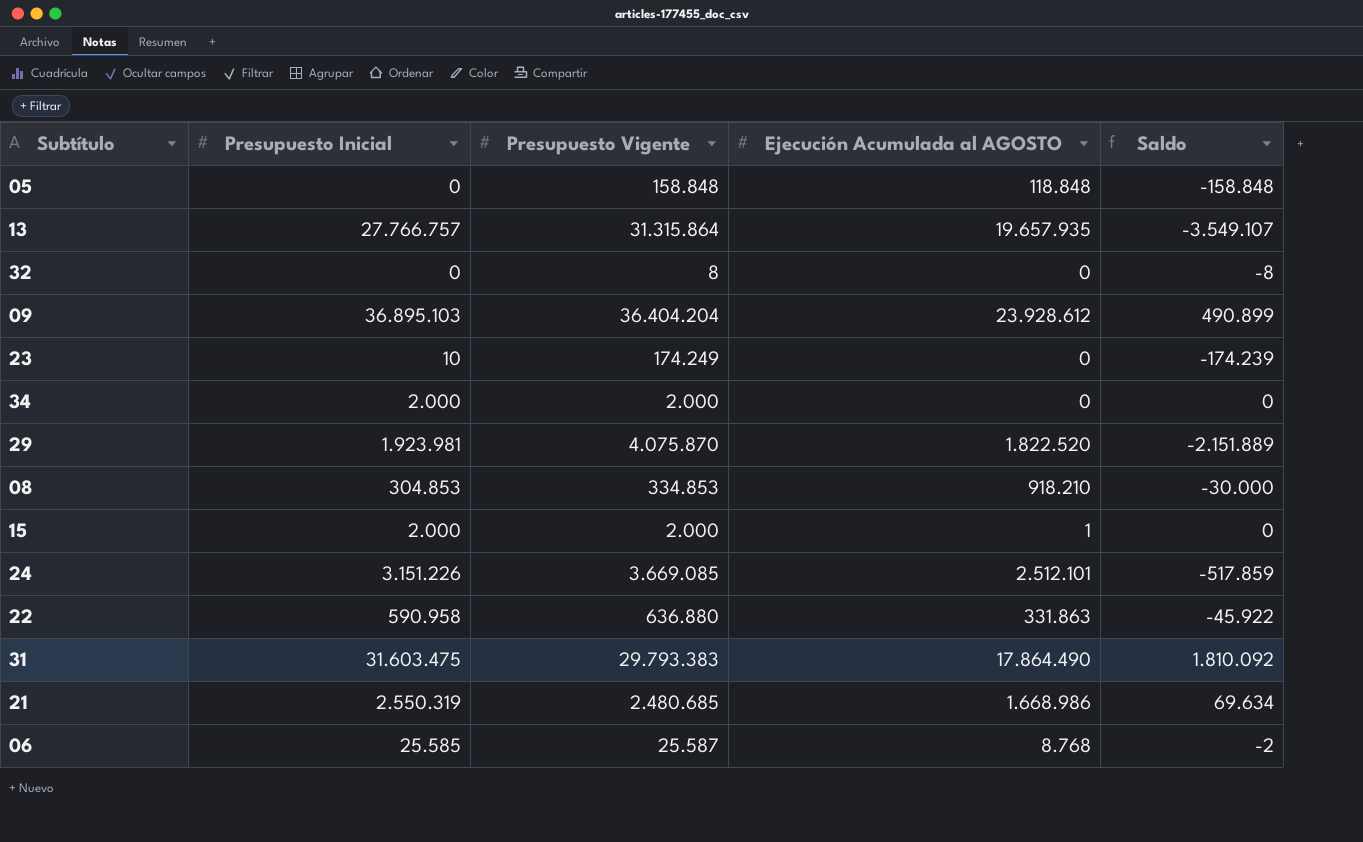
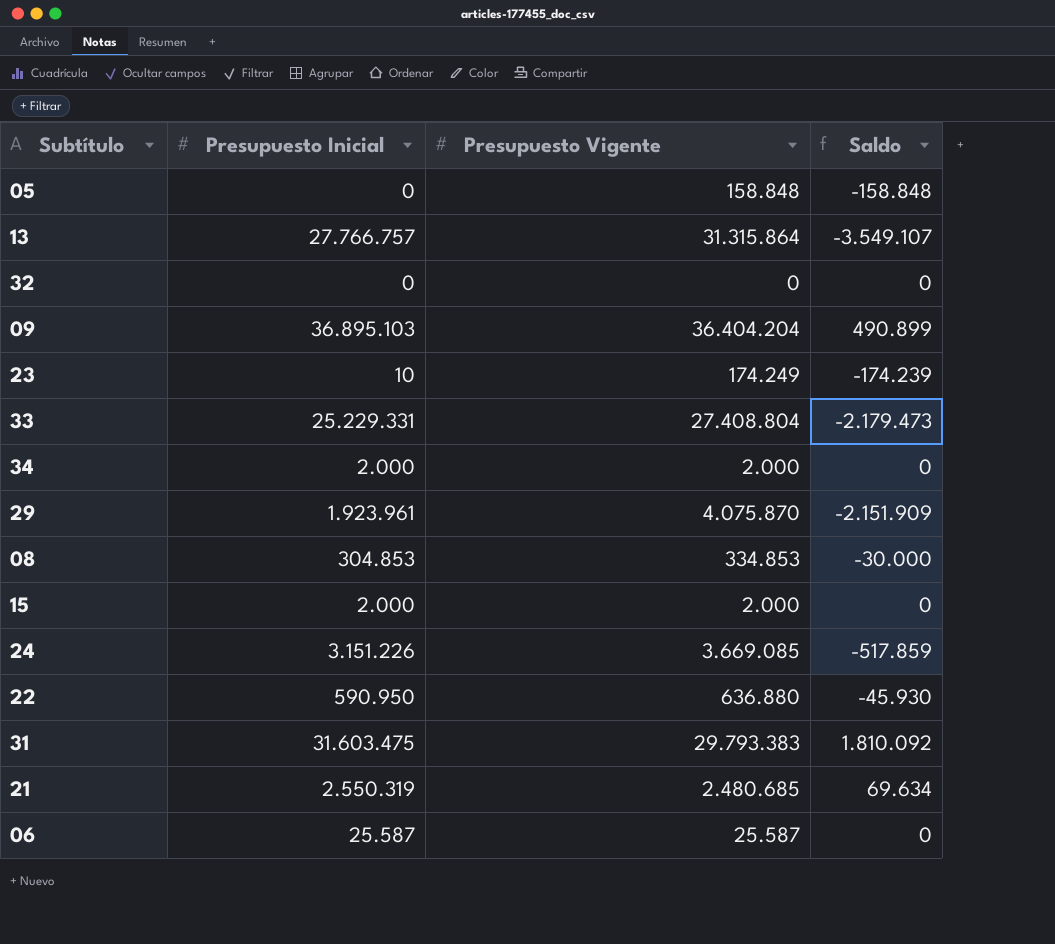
column Ejecución Acumulada al AGOSTO | position: 4 -> none
32 | Presupuesto Vigente: 8 -> 0
32 | Saldo: -8 -> 0
row 33: none -> 25.229.331 | 27.408.804 | -2.179.473
29 | Presupuesto Inicial: 1.923.981 -> 1.923.961
29 | Saldo: -2.151.889 -> -2.151.909
22 | Presupuesto Inicial: 590.958 -> 590.950
22 | Saldo: -45.922 -> -45.930
06 | Presupuesto Inicial: 25.585 -> 25.587
06 | Saldo: -2 -> 0

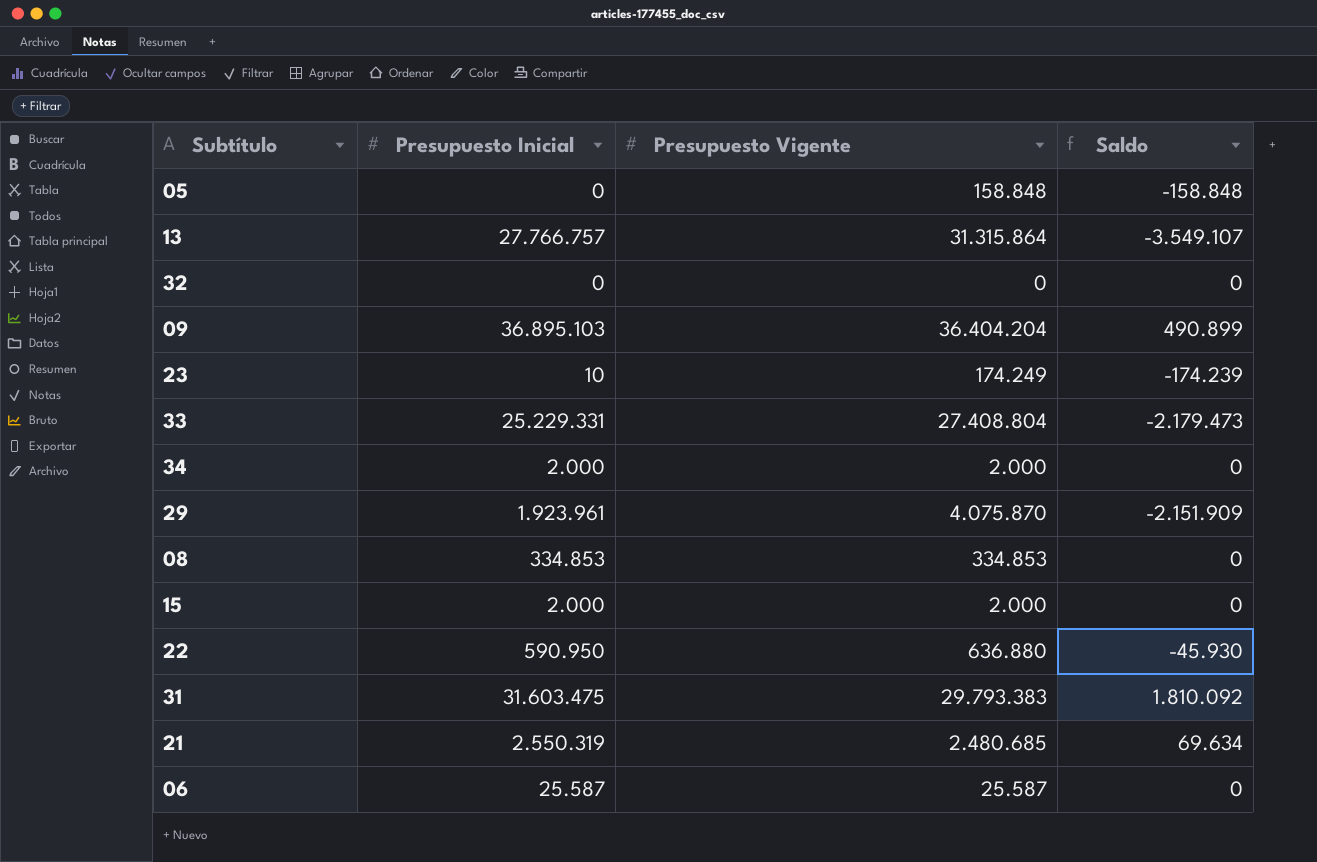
row 24: 3.151.226 | 3.669.085 | -517.859 -> none
08 | Presupuesto Inicial: 304.853 -> 334.853
08 | Saldo: -30.000 -> 0

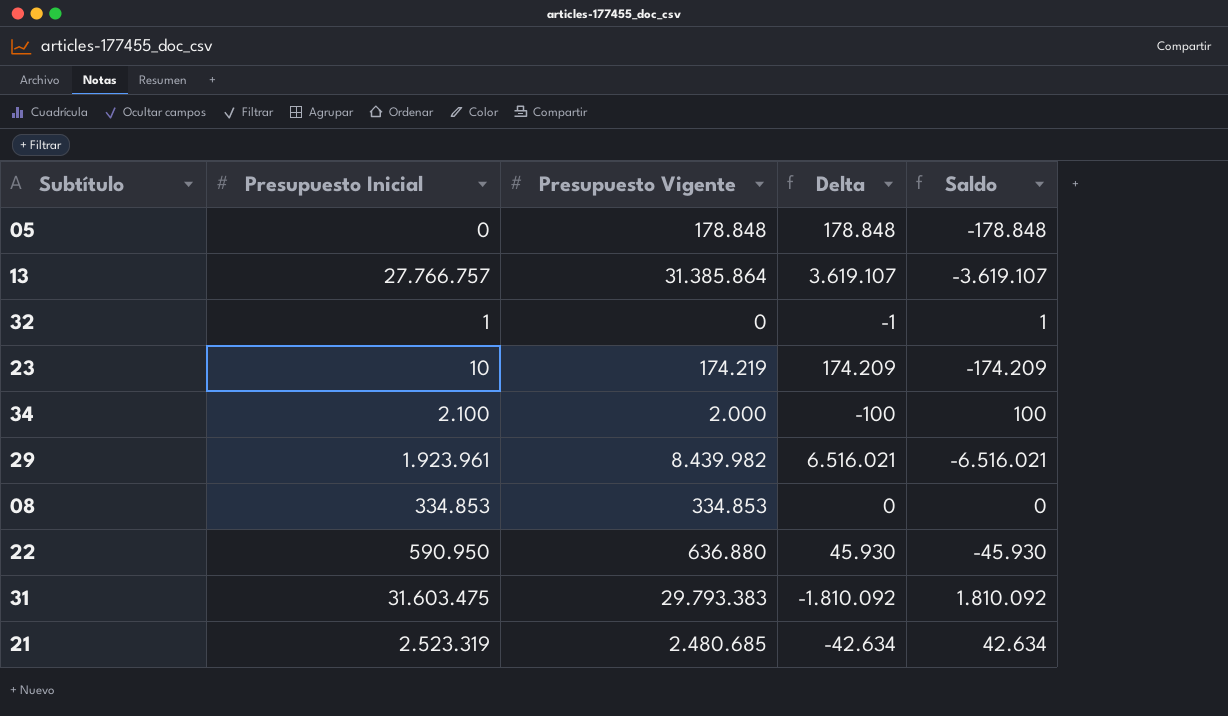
column Delta | formula: none -> [Presupuesto Vigente] - [Presupuesto Inicial]
row 09: 36.895.103 | 36.404.204 | 490.899 -> none
row 33: 25.229.331 | 27.408.804 | -2.179.473 -> none
row 15: 2.000 | 2.000 | 0 -> none
row 06: 25.587 | 25.587 | 0 -> none
05 | Presupuesto Vigente: 158.848 -> 178.848
05 | Saldo: -158.848 -> -178.848
13 | Presupuesto Vigente: 31.315.864 -> 31.385.864
13 | Saldo: -3.549.107 -> -3.619.107
32 | Presupuesto Inicial: 0 -> 1
32 | Saldo: 0 -> 1
23 | Presupuesto Vigente: 174.249 -> 174.219
23 | Saldo: -174.239 -> -174.209
34 | Presupuesto Inicial: 2.000 -> 2.100
34 | Saldo: 0 -> 100
29 | Presupuesto Vigente: 4.075.870 -> 8.439.982
29 | Saldo: -2.151.909 -> -6.516.021
21 | Presupuesto Inicial: 2.550.319 -> 2.523.319
21 | Saldo: 69.634 -> 42.634

